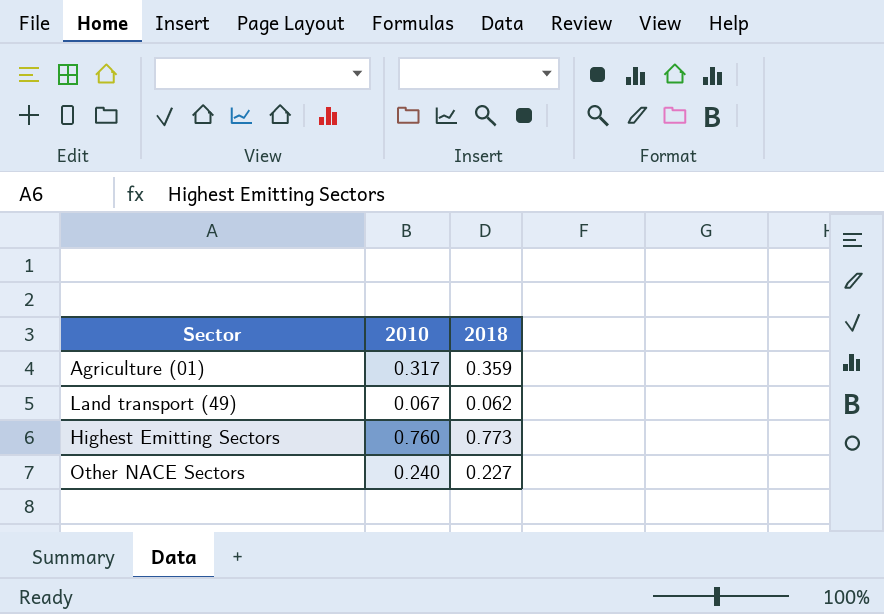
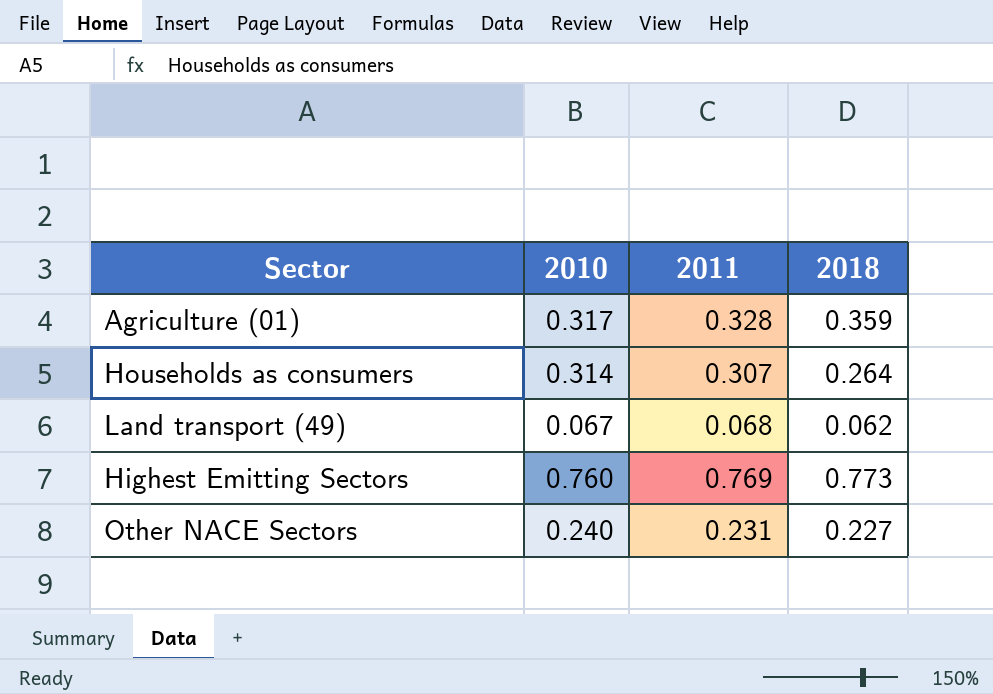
column 2011 | position: none -> 3
row Households as consumers: none -> 0.314 | 0.307 | 0.264

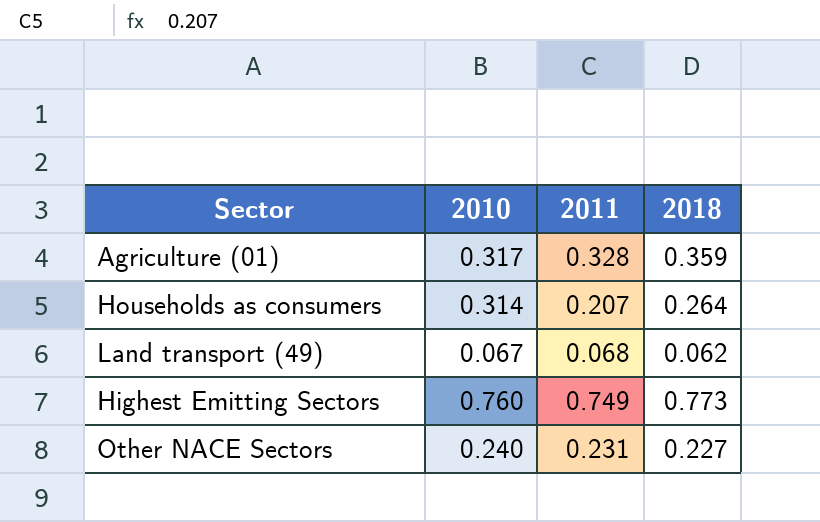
Households as consumers | 2011: 0.307 -> 0.207
Highest Emitting Sectors | 2011: 0.769 -> 0.749

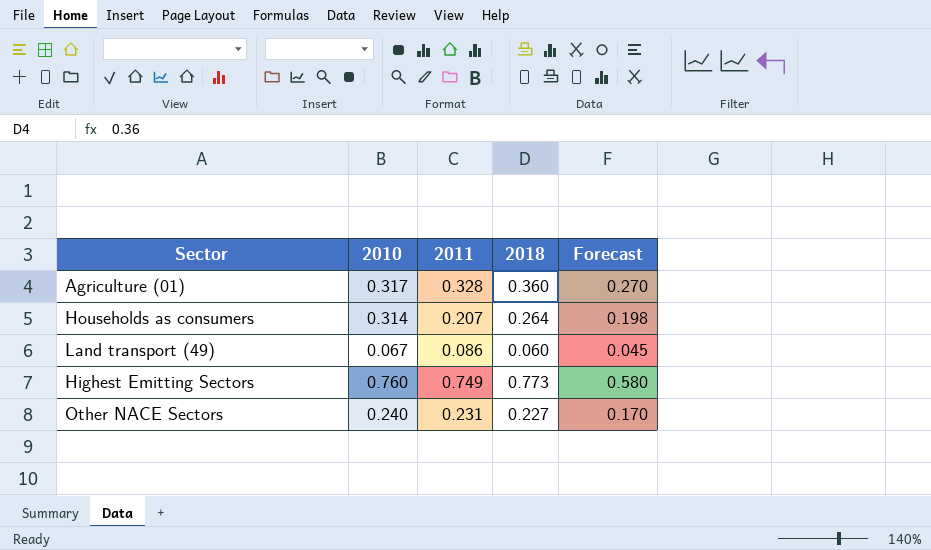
column Forecast | formula: none -> [2018] * 0.75
Agriculture (01) | 2018: 0.359 -> 0.360
Land transport (49) | 2011: 0.068 -> 0.086
Land transport (49) | 2018: 0.062 -> 0.060

